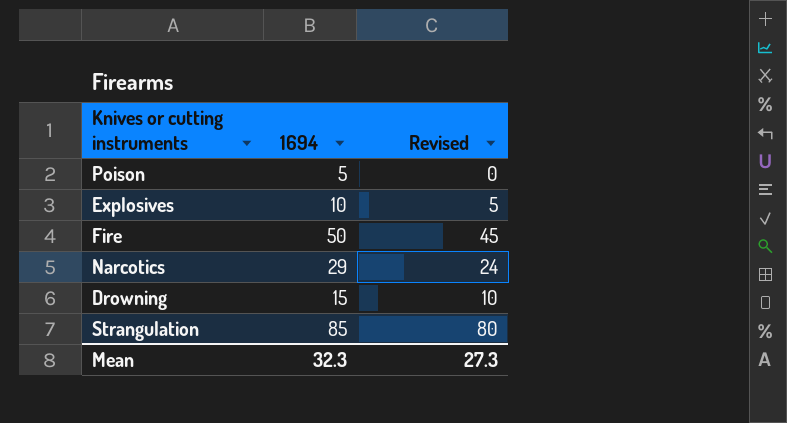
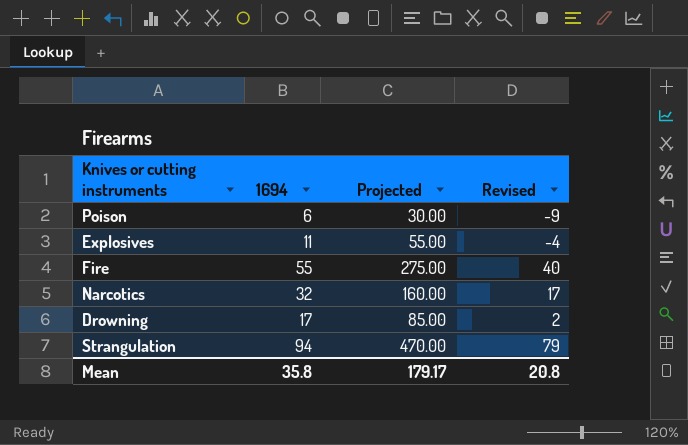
column Projected | formula: none -> [1694] * 5
column Revised | formula: [1694] - 5 -> [1694] - 15
Poison | 1694: 5 -> 6
Explosives | 1694: 10 -> 11
Fire | 1694: 50 -> 55
Narcotics | 1694: 29 -> 32
Drowning | 1694: 15 -> 17
Strangulation | 1694: 85 -> 94
Mean | 1694: 32.3 -> 35.8
Mean | Revised: 27.3 -> 20.8

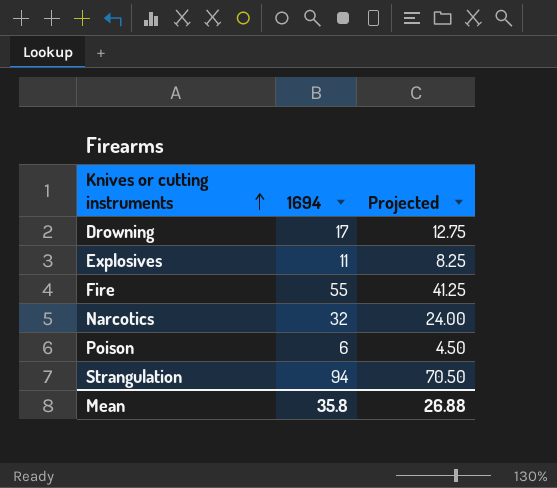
row order: none -> Knives or cutting instruments ascending
column Revised | formula: [1694] - 15 -> none
column Projected | formula: [1694] * 5 -> [1694] * 0.75
Mean | Projected: 179.17 -> 26.88

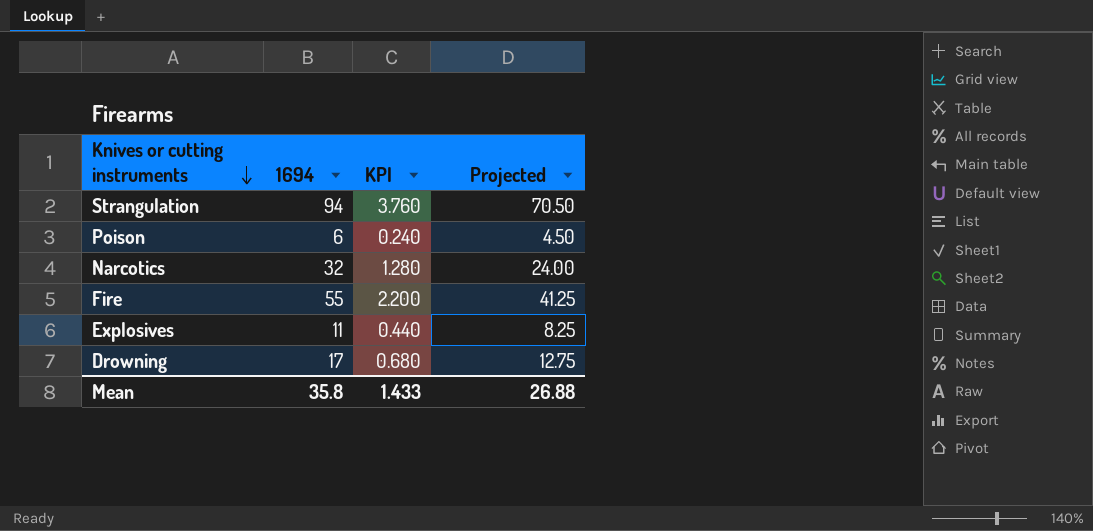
row order: Knives or cutting instruments ascending -> Knives or cutting instruments descending
column KPI | formula: none -> [1694] * 0.04

